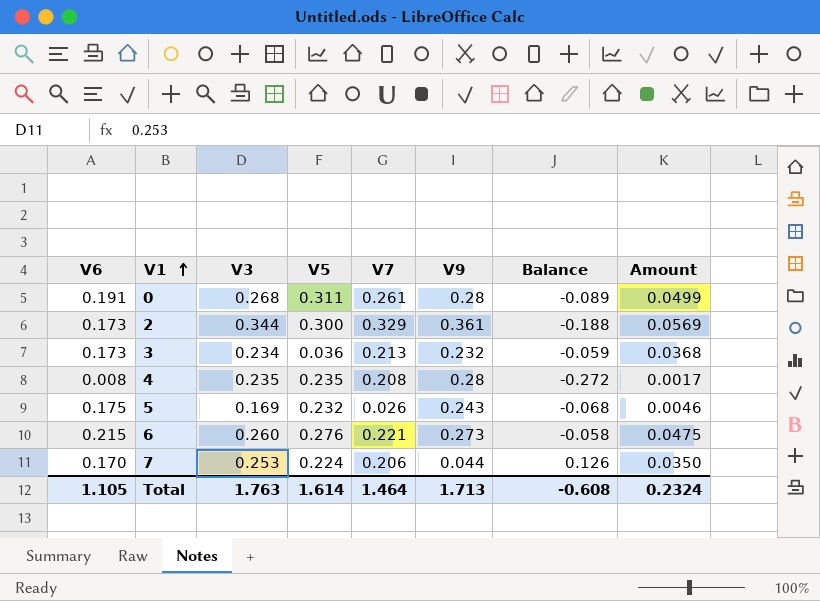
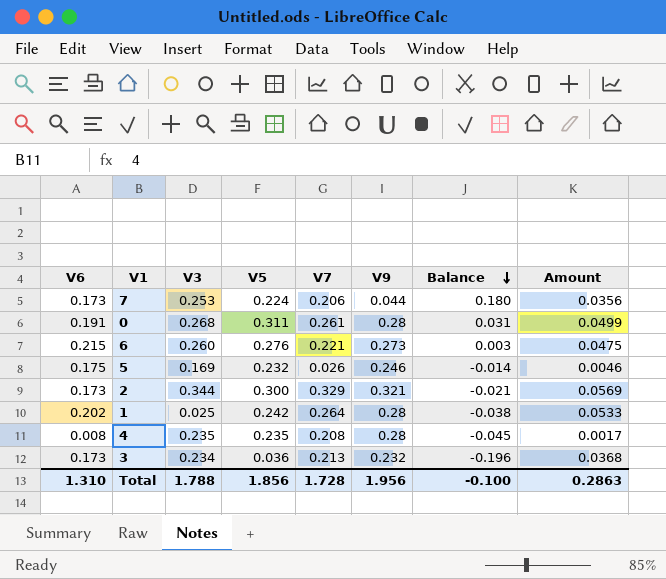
row order: V1 ascending -> Balance descending
column Balance | formula: [V6] - [V9] -> [V5] - [V9]
7 | V6: 0.170 -> 0.173
7 | Amount: 0.0350 -> 0.0356
5 | V9: 0.243 -> 0.246
2 | V9: 0.361 -> 0.321
row 1: none -> 0.202 | 0.025 | 0.242 | 0.264 | 0.28 | -0.038 | 0.0533
Total | V6: 1.105 -> 1.310
Total | V3: 1.763 -> 1.788
Total | V5: 1.614 -> 1.856
Total | V7: 1.464 -> 1.728
Total | V9: 1.713 -> 1.956
Total | Balance: -0.608 -> -0.100
Total | Amount: 0.2324 -> 0.2863

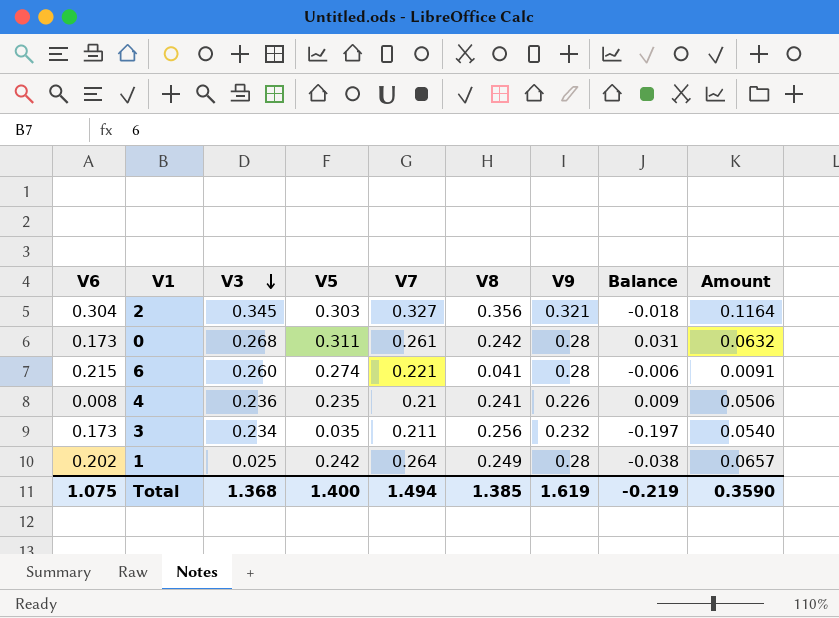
row order: Balance descending -> V3 descending
column V8 | position: none -> 6
column Amount | formula: [V6] * [V7] -> [V7] * [V8]
row 7: 0.173 | 0.253 | 0.224 | 0.206 | 0.044 | 0.180 | 0.0356 -> none
row 5: 0.175 | 0.169 | 0.232 | 0.026 | 0.246 | -0.014 | 0.0046 -> none
2 | V6: 0.173 -> 0.304
2 | V3: 0.344 -> 0.345
2 | V5: 0.300 -> 0.303
2 | V7: 0.329 -> 0.327
2 | Balance: -0.021 -> -0.018
0 | V6: 0.191 -> 0.173
6 | V5: 0.276 -> 0.274
6 | V9: 0.273 -> 0.28
6 | Balance: 0.003 -> -0.006
4 | V3: 0.235 -> 0.236
4 | V7: 0.208 -> 0.21
4 | V9: 0.28 -> 0.226
4 | Balance: -0.045 -> 0.009
3 | V5: 0.036 -> 0.035
3 | V7: 0.213 -> 0.211
3 | Balance: -0.196 -> -0.197
Total | V6: 1.310 -> 1.075
Total | V3: 1.788 -> 1.368
Total | V5: 1.856 -> 1.400
Total | V7: 1.728 -> 1.494
Total | V9: 1.956 -> 1.619
Total | Balance: -0.100 -> -0.219
Total | Amount: 0.2863 -> 0.3590

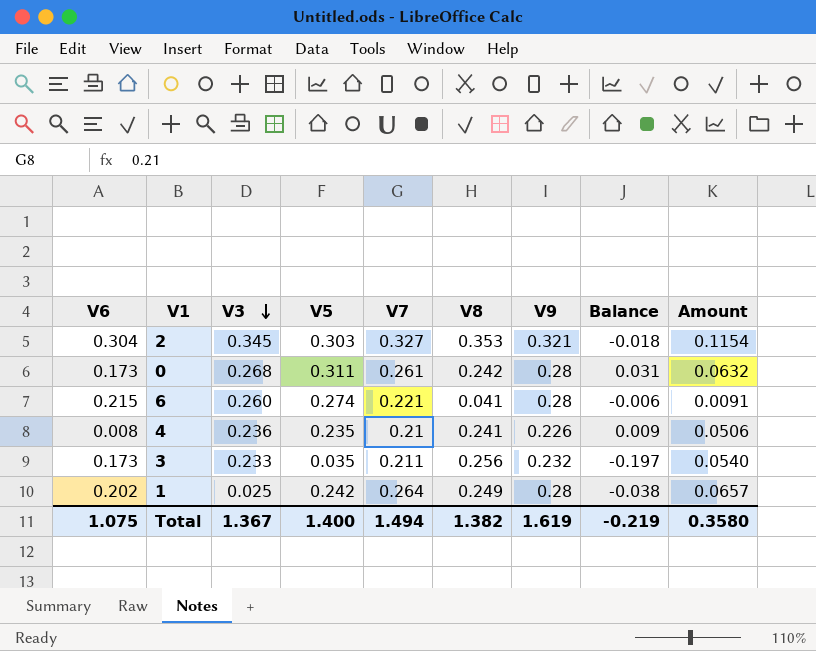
2 | V8: 0.356 -> 0.353
2 | Amount: 0.1164 -> 0.1154
3 | V3: 0.234 -> 0.233
Total | V3: 1.368 -> 1.367
Total | V8: 1.385 -> 1.382
Total | Amount: 0.3590 -> 0.3580

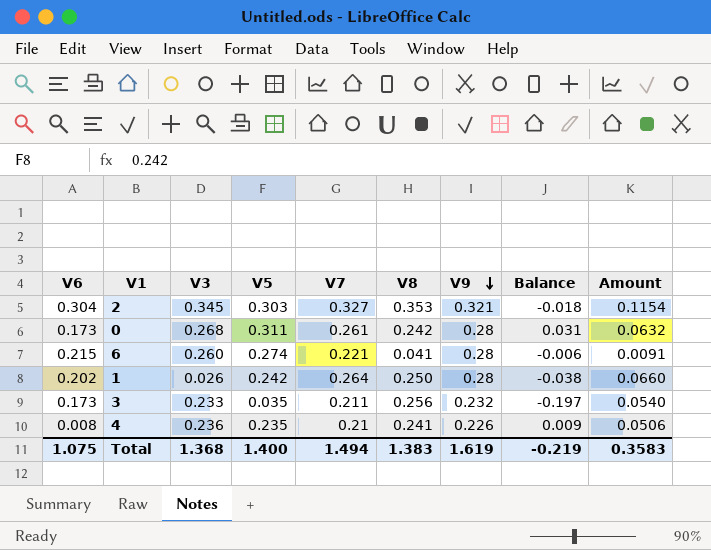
row order: V3 descending -> V9 descending
1 | V3: 0.025 -> 0.026
1 | V8: 0.249 -> 0.250
1 | Amount: 0.0657 -> 0.0660
Total | V3: 1.367 -> 1.368
Total | V8: 1.382 -> 1.383
Total | Amount: 0.3580 -> 0.3583

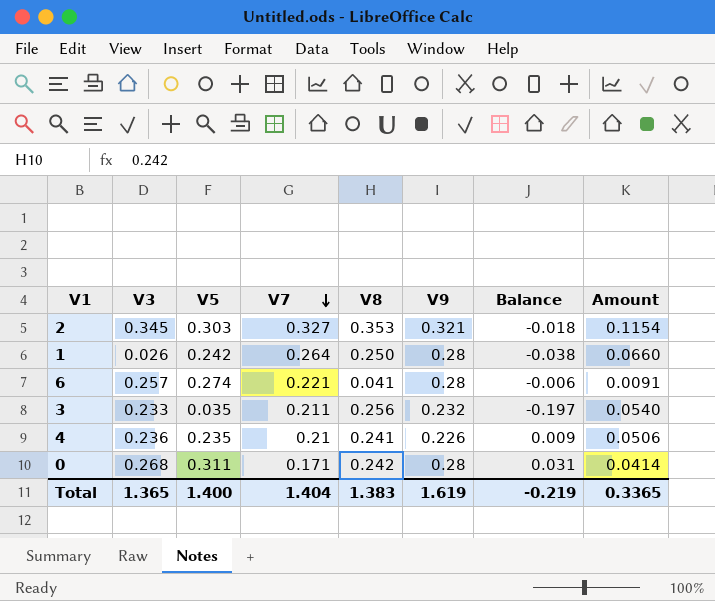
row order: V9 descending -> V7 descending
column V6 | position: 1 -> none
6 | V3: 0.260 -> 0.257
0 | V7: 0.261 -> 0.171
0 | Amount: 0.0632 -> 0.0414
Total | V3: 1.368 -> 1.365
Total | V7: 1.494 -> 1.404
Total | Amount: 0.3583 -> 0.3365

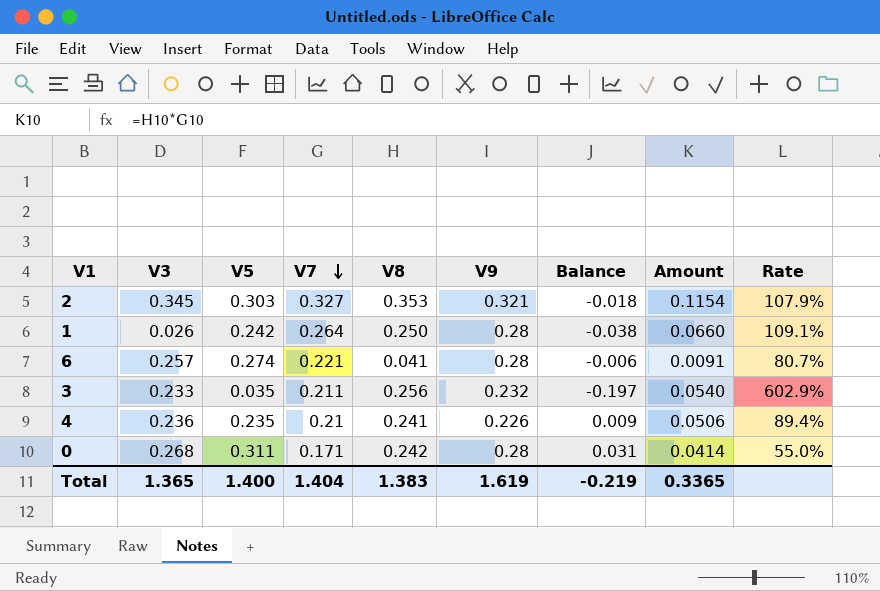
column Rate | formula: none -> [V7] / [V5]

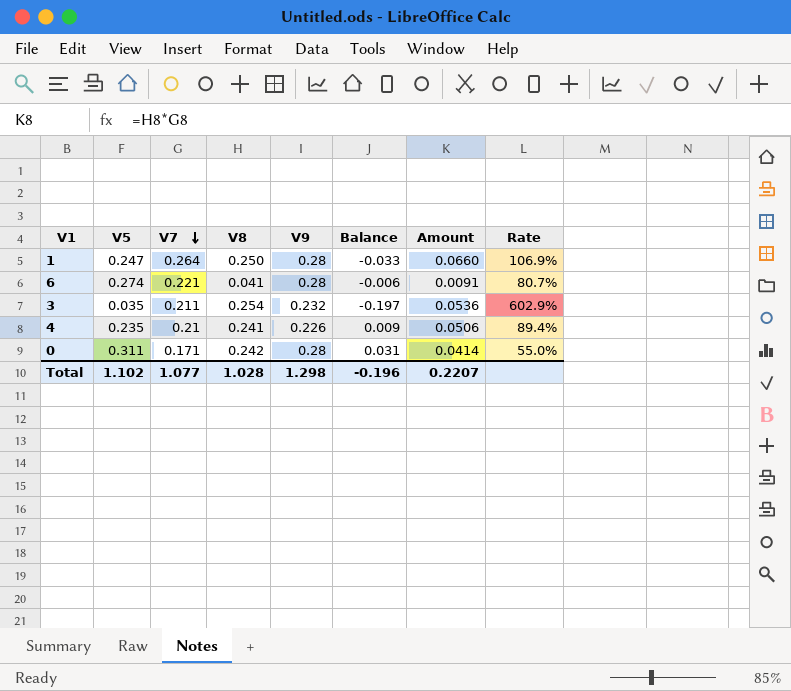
column V3 | position: 2 -> none
row 2: 0.345 | 0.303 | 0.327 | 0.353 | 0.321 | -0.018 | 0.1154 | 107.9% -> none
1 | V5: 0.242 -> 0.247
1 | Balance: -0.038 -> -0.033
1 | Rate: 109.1% -> 106.9%
3 | V8: 0.256 -> 0.254
3 | Amount: 0.0540 -> 0.0536
Total | V5: 1.400 -> 1.102
Total | V7: 1.404 -> 1.077
Total | V8: 1.383 -> 1.028
Total | V9: 1.619 -> 1.298
Total | Balance: -0.219 -> -0.196
Total | Amount: 0.3365 -> 0.2207

